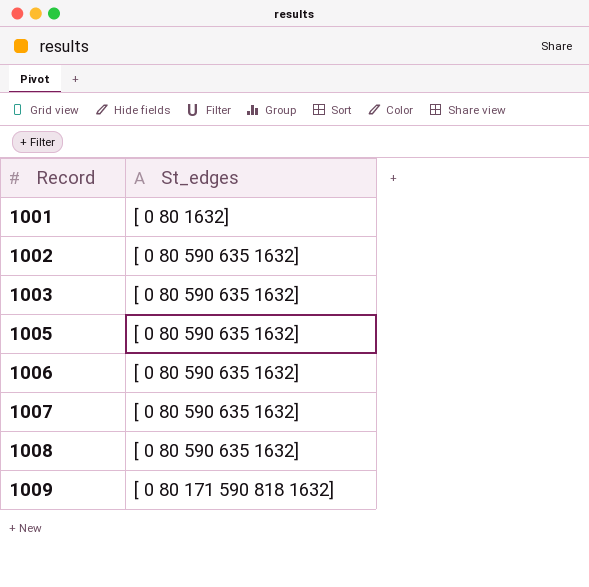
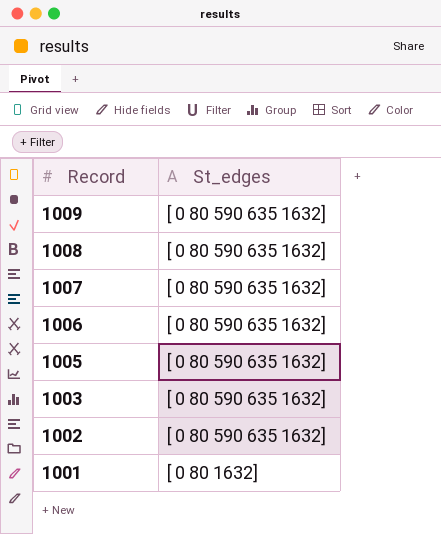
row order: Record ascending -> Record descending
1009 | St_edges: [ 0 80 171 590 818 1632] -> [ 0 80 590 635 1632]

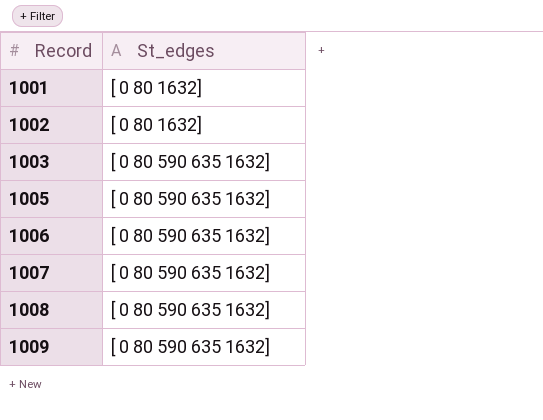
row order: Record descending -> Record ascending
1002 | St_edges: [ 0 80 590 635 1632] -> [ 0 80 1632]

